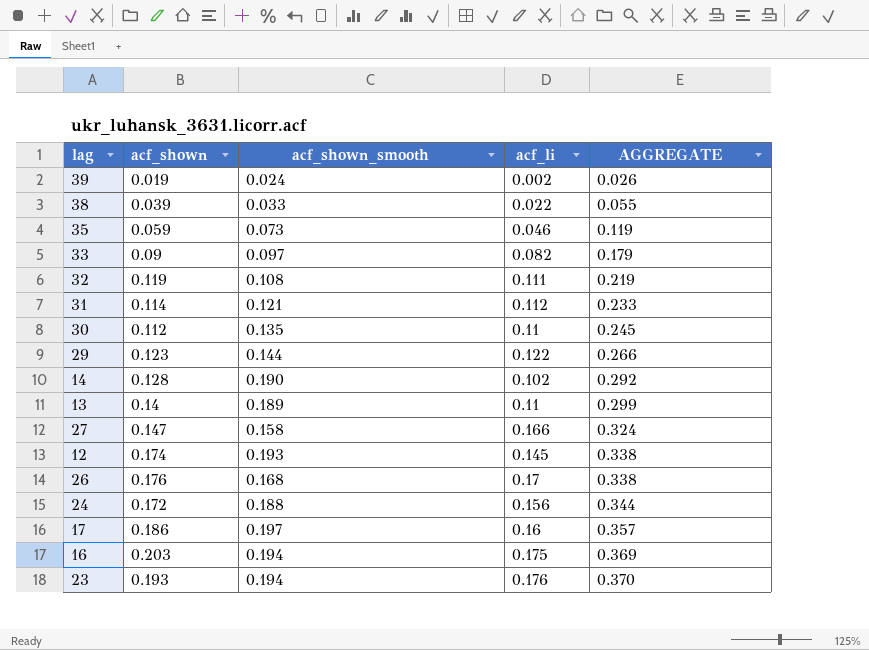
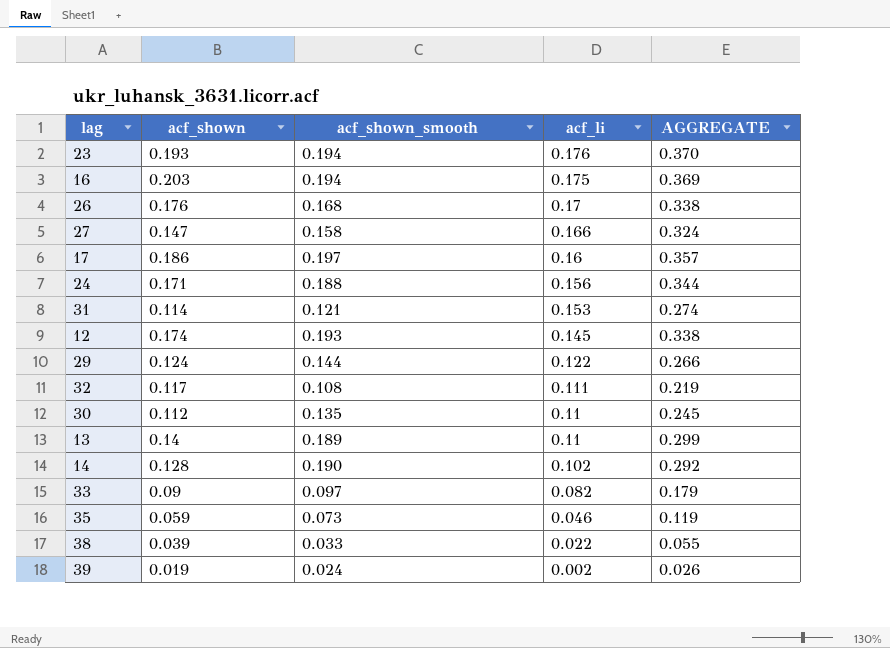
row order: AGGREGATE ascending -> acf_li descending
24 | acf_shown: 0.172 -> 0.171
31 | acf_li: 0.112 -> 0.153
31 | AGGREGATE: 0.233 -> 0.274
29 | acf_shown: 0.123 -> 0.124
32 | acf_shown: 0.119 -> 0.117

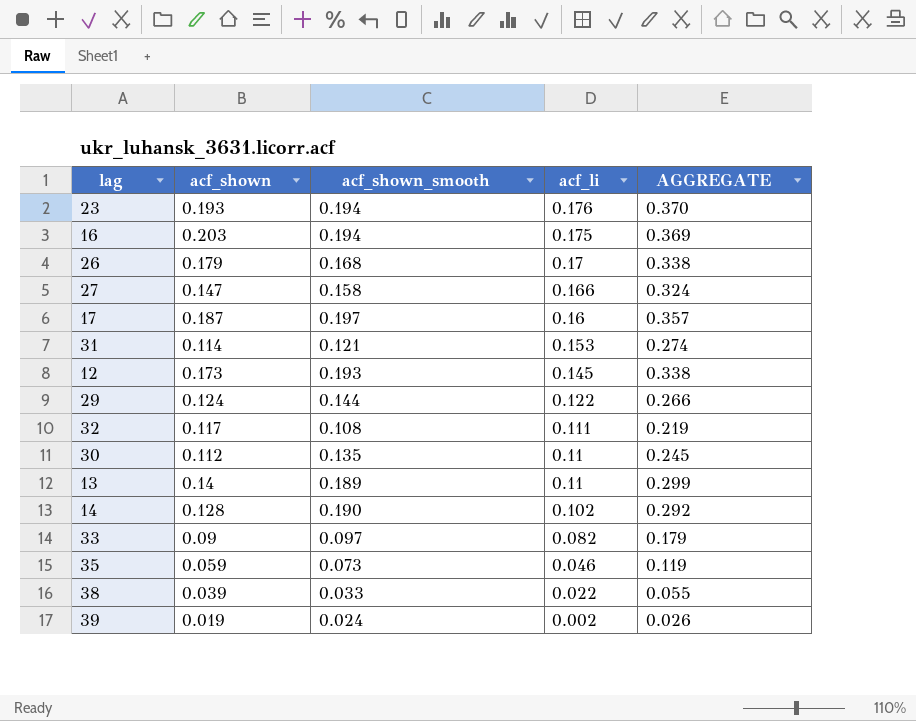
row 24: 0.171 | 0.188 | 0.156 | 0.344 -> none
26 | acf_shown: 0.176 -> 0.179
17 | acf_shown: 0.186 -> 0.187
12 | acf_shown: 0.174 -> 0.173

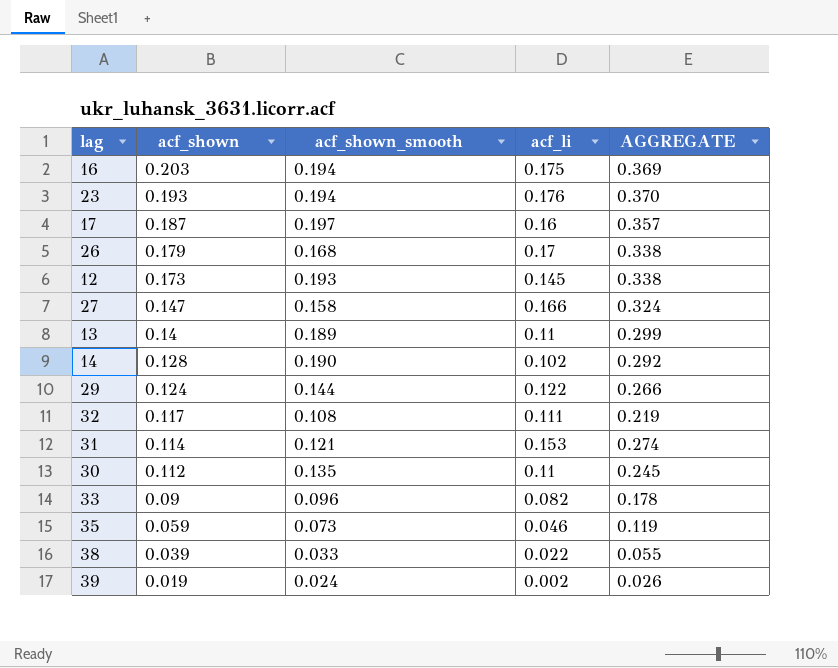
row order: acf_li descending -> acf_shown descending
33 | acf_shown_smooth: 0.097 -> 0.096
33 | AGGREGATE: 0.179 -> 0.178

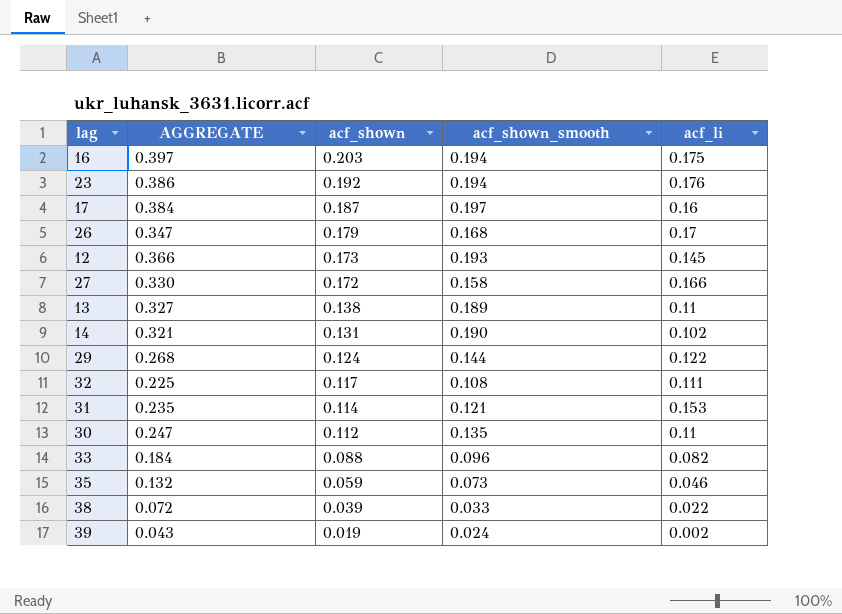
column AGGREGATE | formula: [acf_shown_smooth] + [acf_li] -> [acf_shown] + [acf_shown_smooth]
column AGGREGATE | position: 5 -> 2
23 | acf_shown: 0.193 -> 0.192
27 | acf_shown: 0.147 -> 0.172
13 | acf_shown: 0.14 -> 0.138
14 | acf_shown: 0.128 -> 0.131
33 | acf_shown: 0.09 -> 0.088

